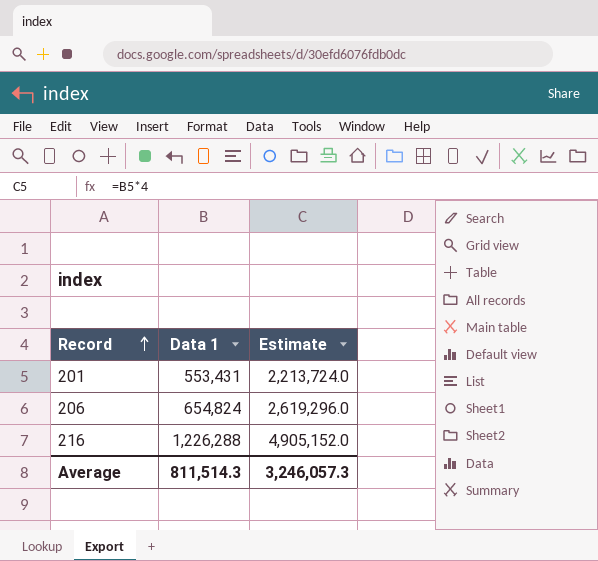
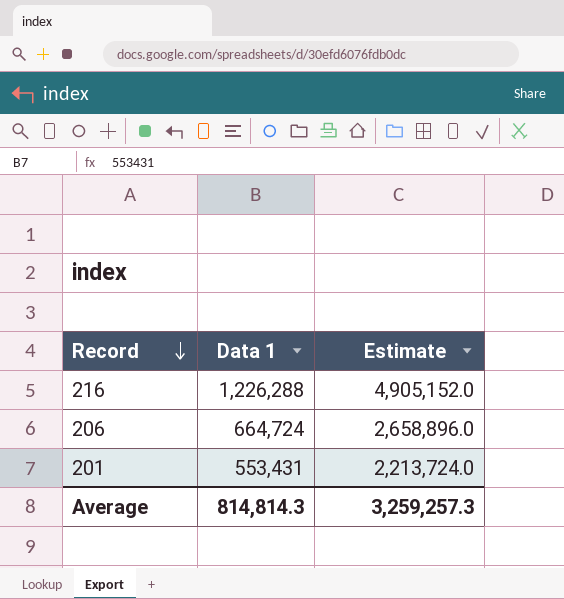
row order: Record ascending -> Record descending
206 | Data 1: 654,824 -> 664,724
206 | Estimate: 2,619,296.0 -> 2,658,896.0
Average | Data 1: 811,514.3 -> 814,814.3
Average | Estimate: 3,246,057.3 -> 3,259,257.3

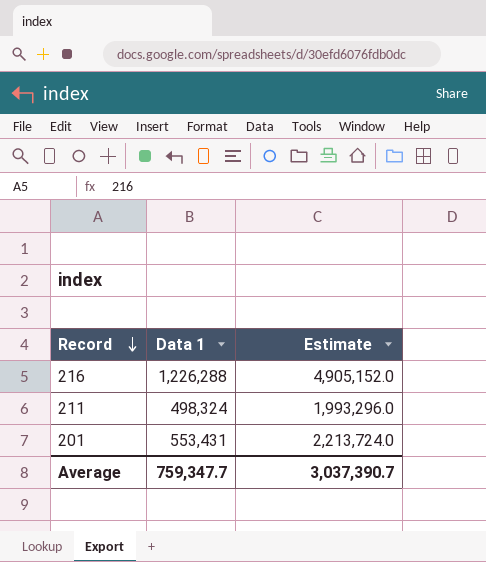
row 206: 664,724 | 2,658,896.0 -> none
row 211: none -> 498,324 | 1,993,296.0
Average | Data 1: 814,814.3 -> 759,347.7
Average | Estimate: 3,259,257.3 -> 3,037,390.7

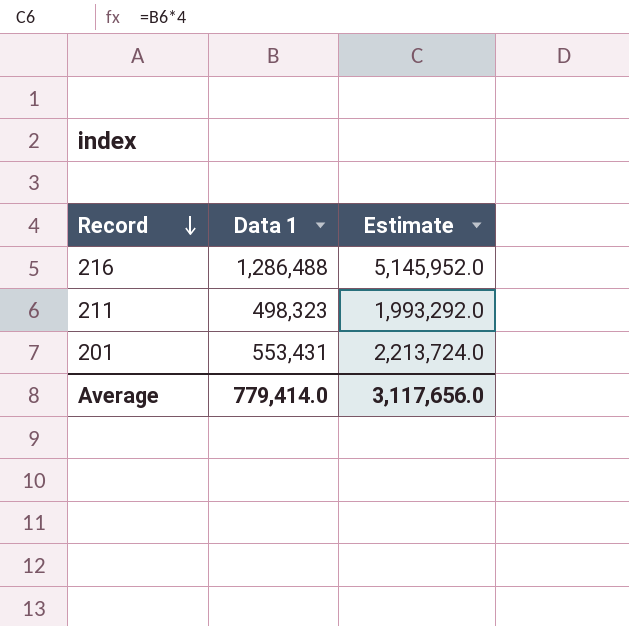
216 | Data 1: 1,226,288 -> 1,286,488
216 | Estimate: 4,905,152.0 -> 5,145,952.0
211 | Data 1: 498,324 -> 498,323
211 | Estimate: 1,993,296.0 -> 1,993,292.0
Average | Data 1: 759,347.7 -> 779,414.0
Average | Estimate: 3,037,390.7 -> 3,117,656.0

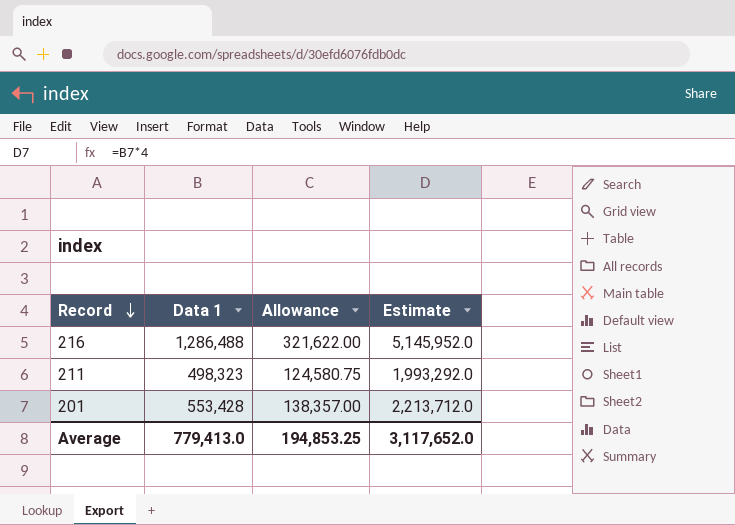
column Allowance | formula: none -> [Data 1] * 0.25
201 | Data 1: 553,431 -> 553,428
201 | Estimate: 2,213,724.0 -> 2,213,712.0
Average | Data 1: 779,414.0 -> 779,413.0
Average | Estimate: 3,117,656.0 -> 3,117,652.0

